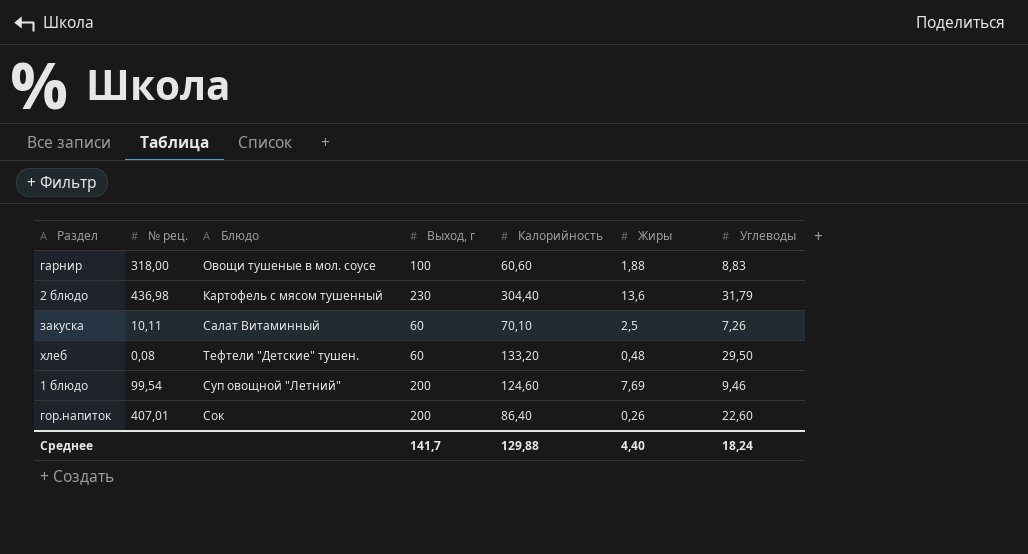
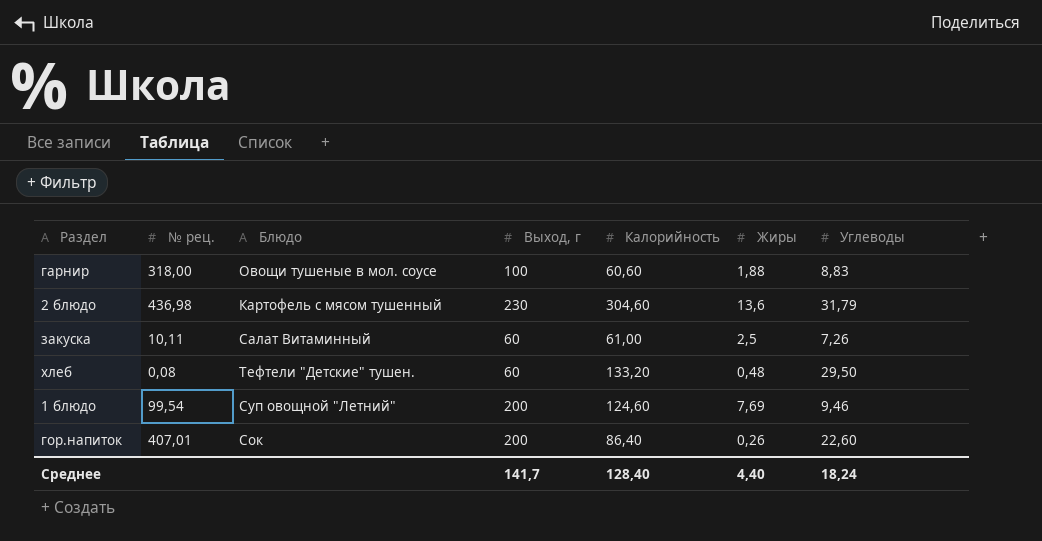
2 блюдо | Калорийность: 304,40 -> 304,60
закуска | Калорийность: 70,10 -> 61,00
Среднее | Калорийность: 129,88 -> 128,40

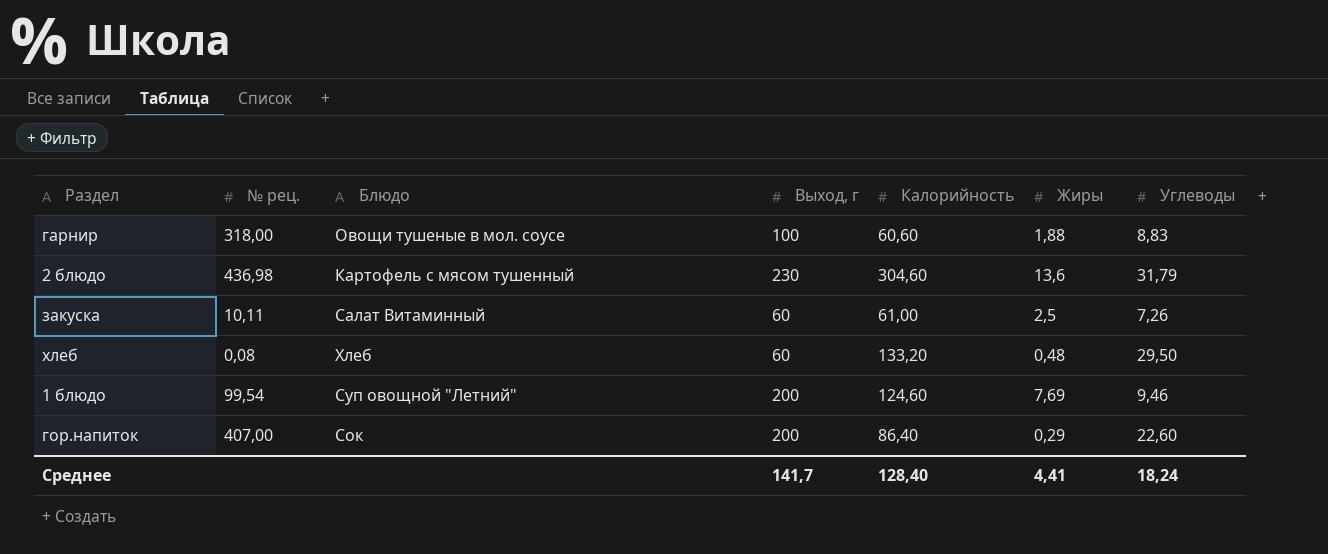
хлеб | Блюдо: Тефтели "Детские" тушен. -> Хлеб
гор.напиток | № рец.: 407,01 -> 407,00
гор.напиток | Жиры: 0,26 -> 0,29
Среднее | Жиры: 4,40 -> 4,41

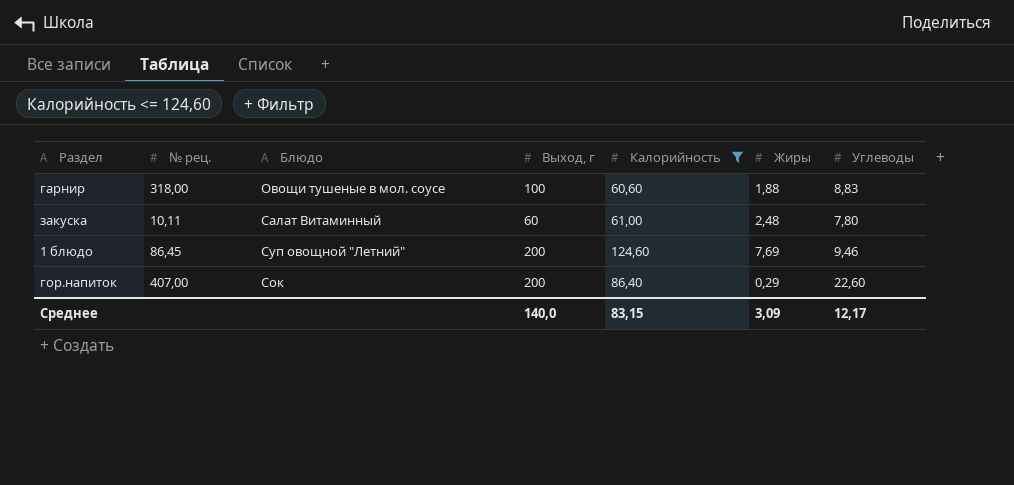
filter: none -> Калорийность <= 124,60
закуска | Жиры: 2,5 -> 2,48
закуска | Углеводы: 7,26 -> 7,80
1 блюдо | № рец.: 99,54 -> 86,45
Среднее | Выход, г: 141,7 -> 140,0
Среднее | Калорийность: 128,40 -> 83,15
Среднее | Жиры: 4,41 -> 3,09
Среднее | Углеводы: 18,24 -> 12,17

